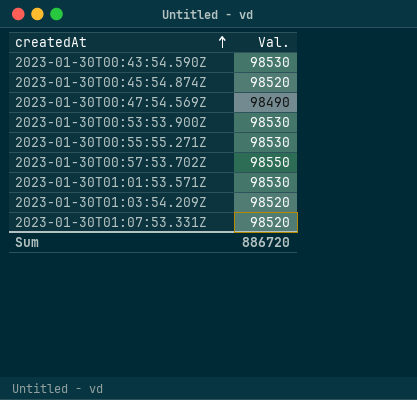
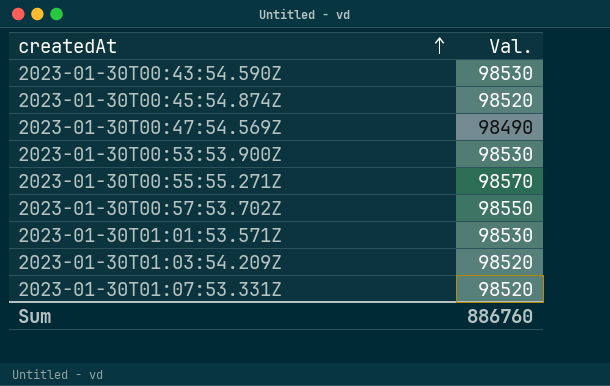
2023-01-30T00:55:55.271Z | Val.: 98530 -> 98570
Sum | Val.: 886720 -> 886760

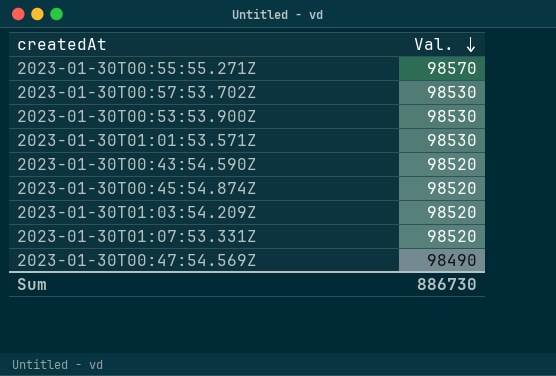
row order: createdAt ascending -> Val. descending
2023-01-30T00:57:53.702Z | Val.: 98550 -> 98530
2023-01-30T00:43:54.590Z | Val.: 98530 -> 98520
Sum | Val.: 886760 -> 886730

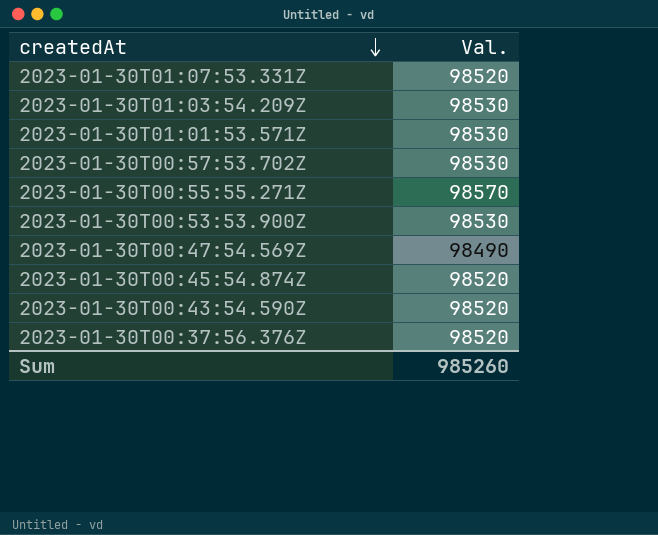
row order: Val. descending -> createdAt descending
2023-01-30T01:03:54.209Z | Val.: 98520 -> 98530
row 2023-01-30T00:37:56.376Z: none -> 98520
Sum | Val.: 886730 -> 985260

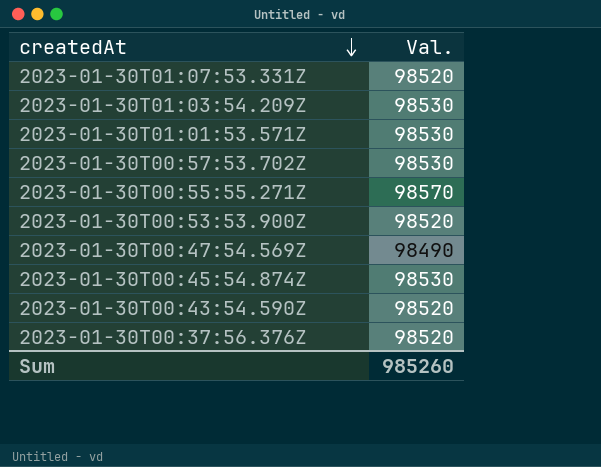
2023-01-30T00:53:53.900Z | Val.: 98530 -> 98520
2023-01-30T00:45:54.874Z | Val.: 98520 -> 98530

